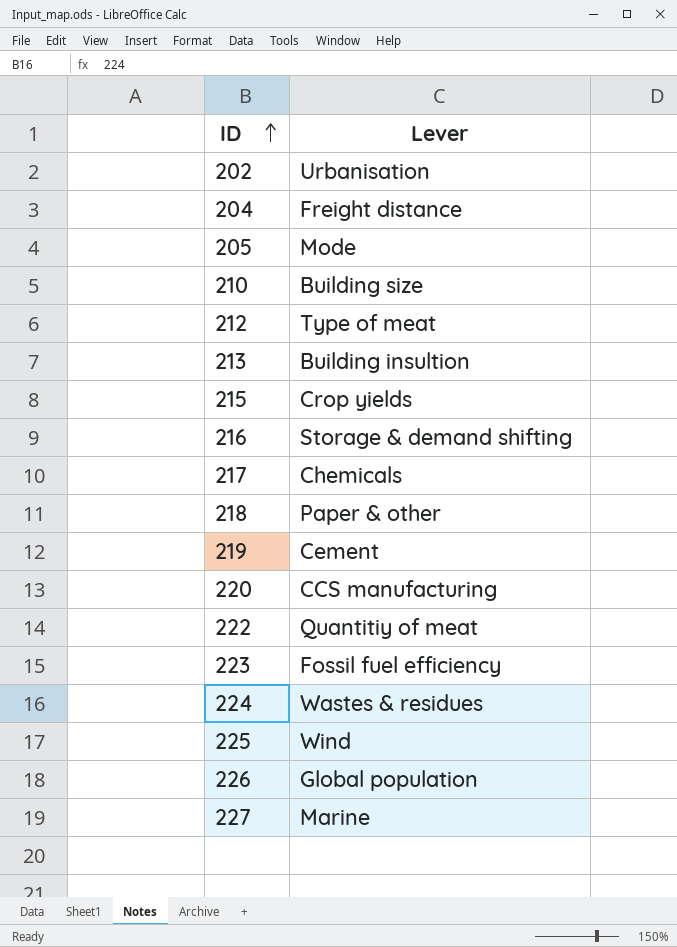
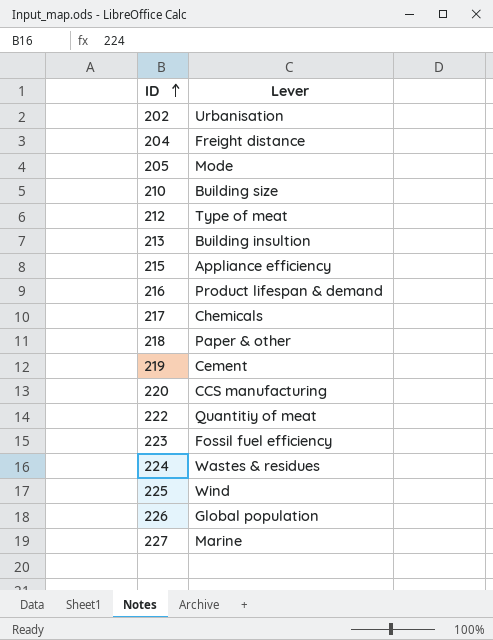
215 | Lever: Crop yields -> Appliance efficiency
216 | Lever: Storage & demand shifting -> Product lifespan & demand

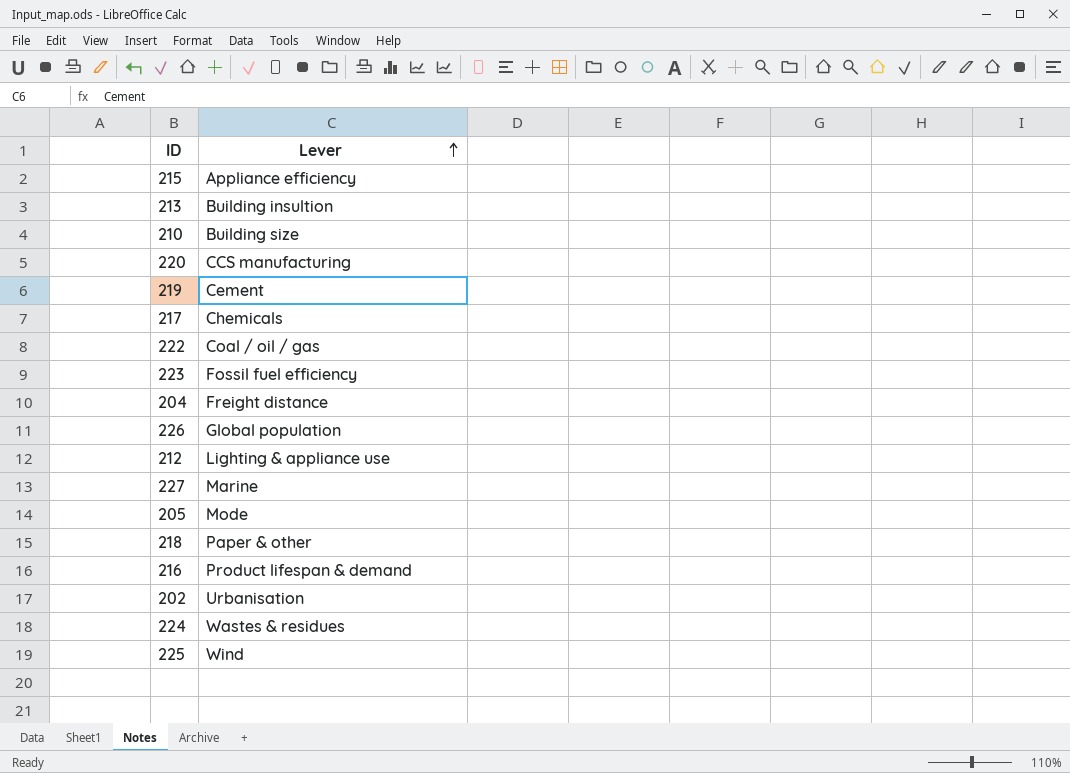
row order: ID ascending -> Lever ascending
222 | Lever: Quantitiy of meat -> Coal / oil / gas
212 | Lever: Type of meat -> Lighting & appliance use

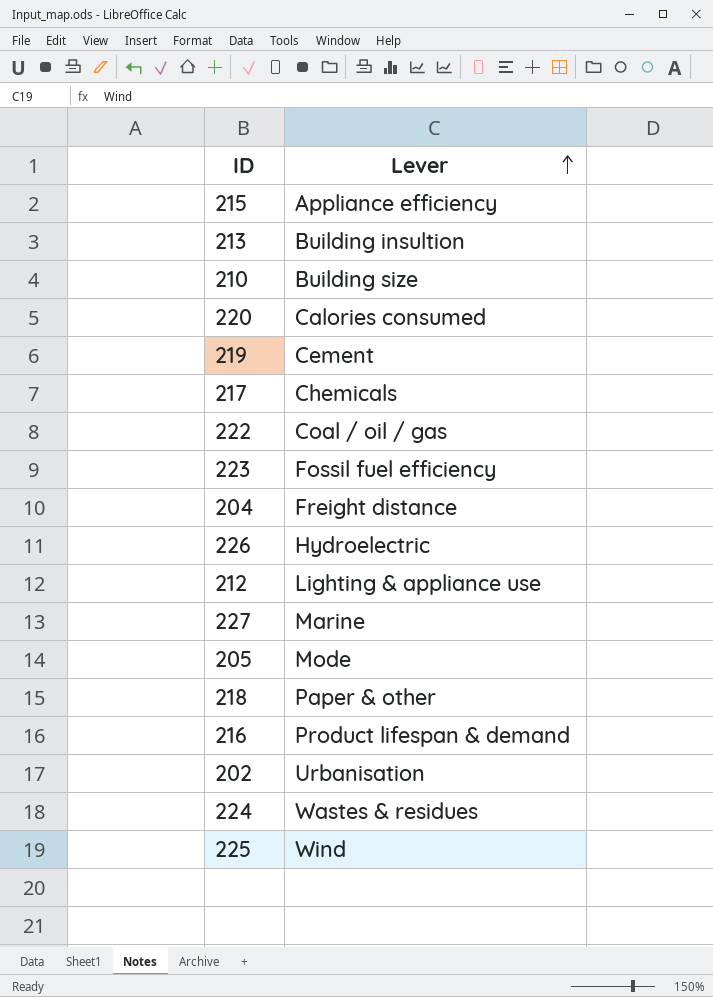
220 | Lever: CCS manufacturing -> Calories consumed
226 | Lever: Global population -> Hydroelectric

